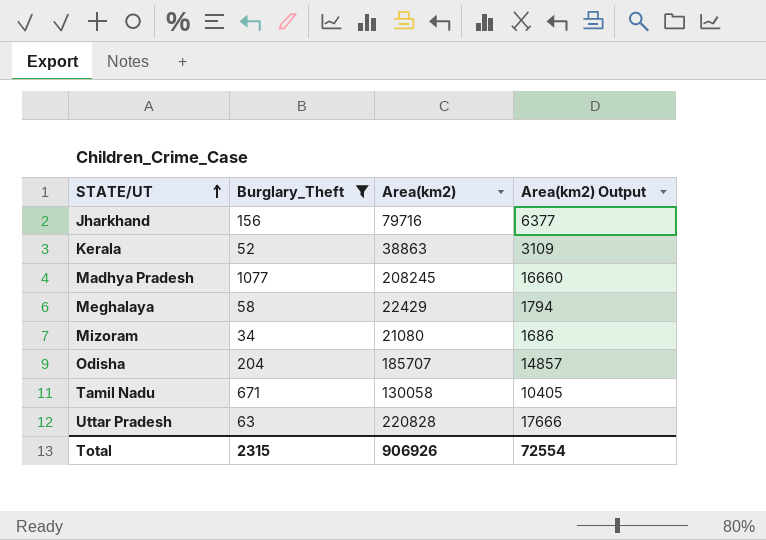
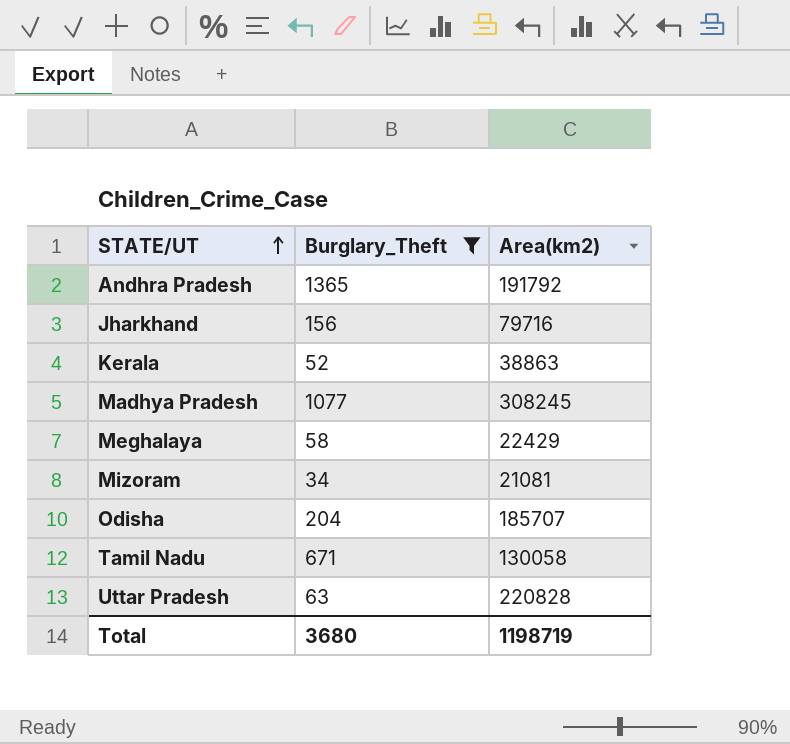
column Area(km2) Output | formula: [Area(km2)] * 0.08 -> none
row Andhra Pradesh: none -> 1365 | 191792
Madhya Pradesh | Area(km2): 208245 -> 308245
Mizoram | Area(km2): 21080 -> 21081
Total | Burglary_Theft: 2315 -> 3680
Total | Area(km2): 906926 -> 1198719

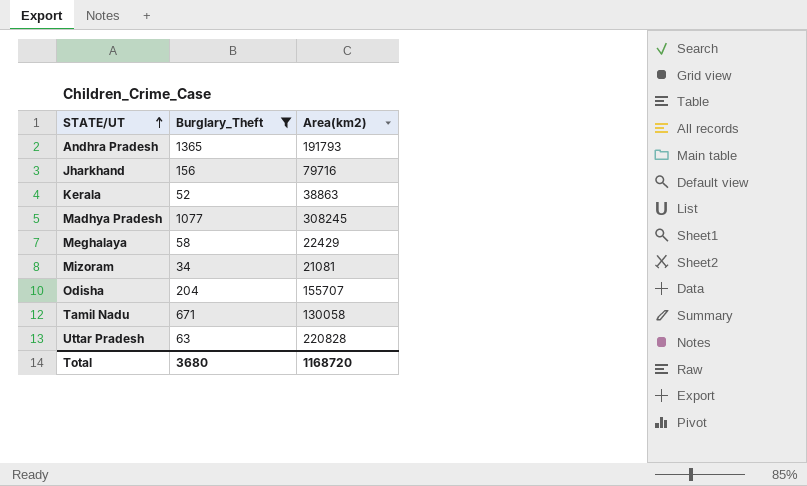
Andhra Pradesh | Area(km2): 191792 -> 191793
Odisha | Area(km2): 185707 -> 155707
Total | Area(km2): 1198719 -> 1168720

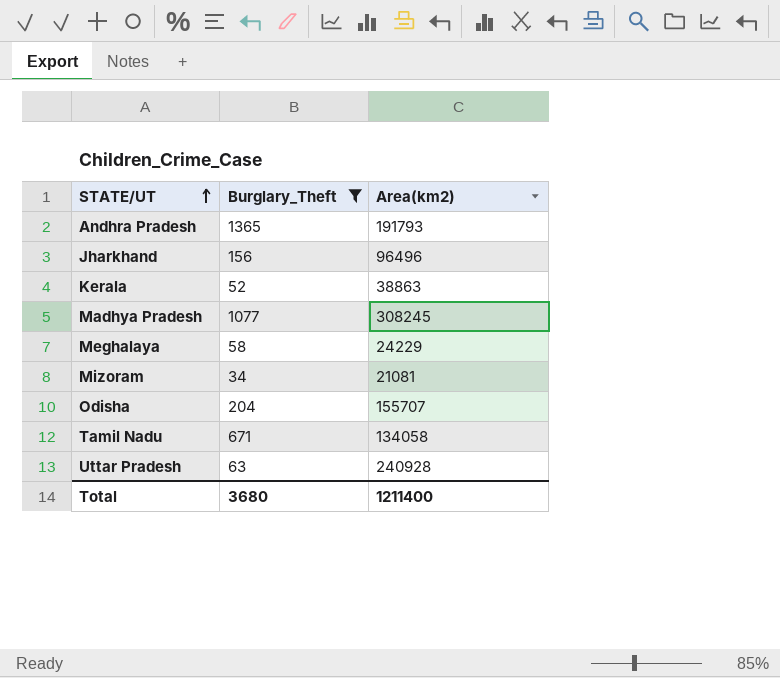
Jharkhand | Area(km2): 79716 -> 96496
Meghalaya | Area(km2): 22429 -> 24229
Tamil Nadu | Area(km2): 130058 -> 134058
Uttar Pradesh | Area(km2): 220828 -> 240928
Total | Area(km2): 1168720 -> 1211400

